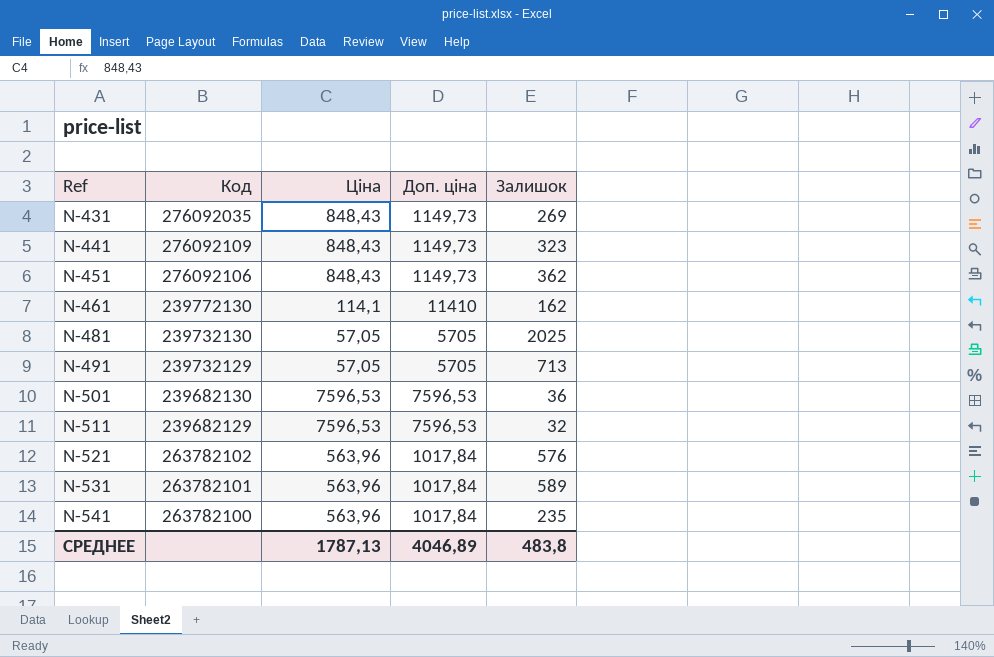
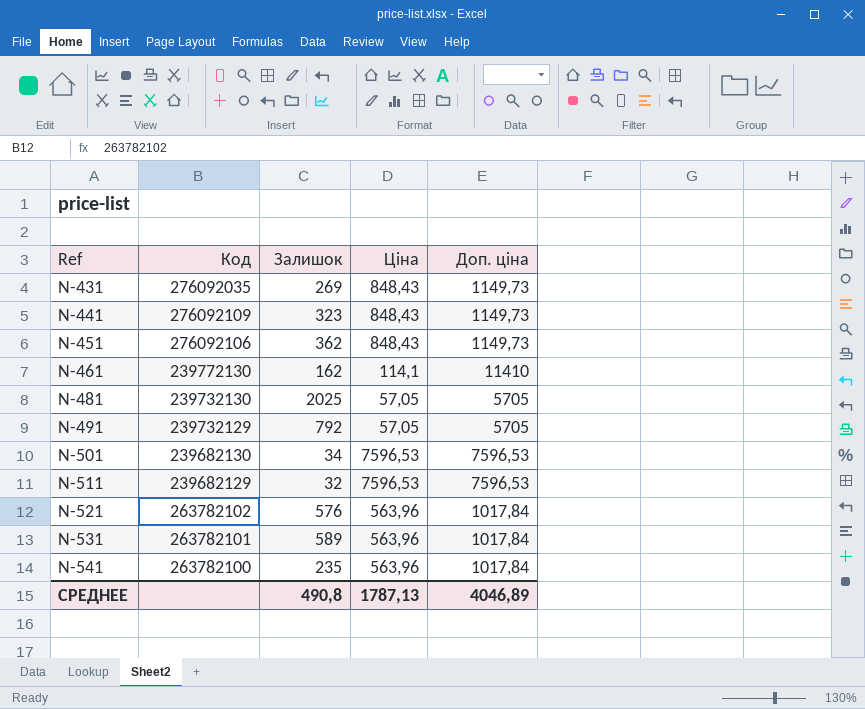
column Залишок | position: 5 -> 3
N-491 | Залишок: 713 -> 792
N-501 | Залишок: 36 -> 34
СРЕДНЕЕ | Залишок: 483,8 -> 490,8

